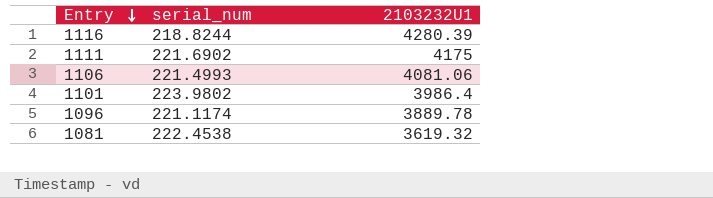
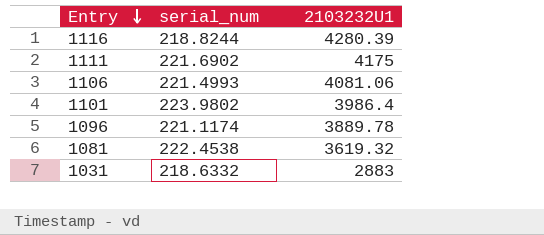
row 1031: none -> 218.6332 | 2883

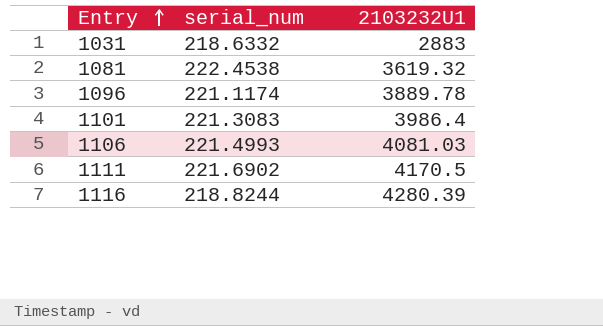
row order: Entry descending -> Entry ascending
1101 | serial_num: 223.9802 -> 221.3083
1106 | 2103232U1: 4081.06 -> 4081.03
1111 | 2103232U1: 4175 -> 4170.5

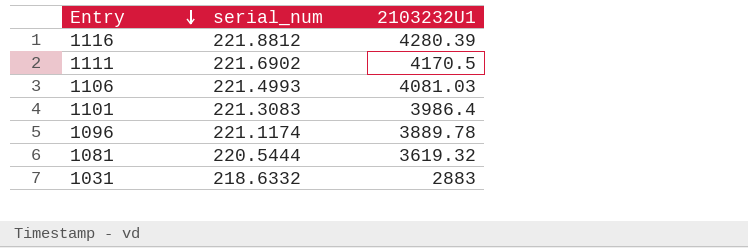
row order: Entry ascending -> Entry descending
1116 | serial_num: 218.8244 -> 221.8812
1081 | serial_num: 222.4538 -> 220.5444

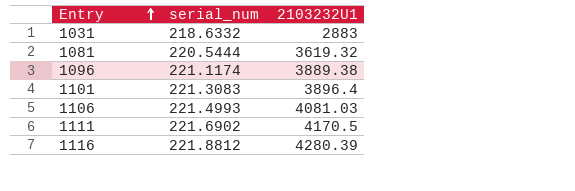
row order: Entry descending -> Entry ascending
1096 | 2103232U1: 3889.78 -> 3889.38
1101 | 2103232U1: 3986.4 -> 3896.4

